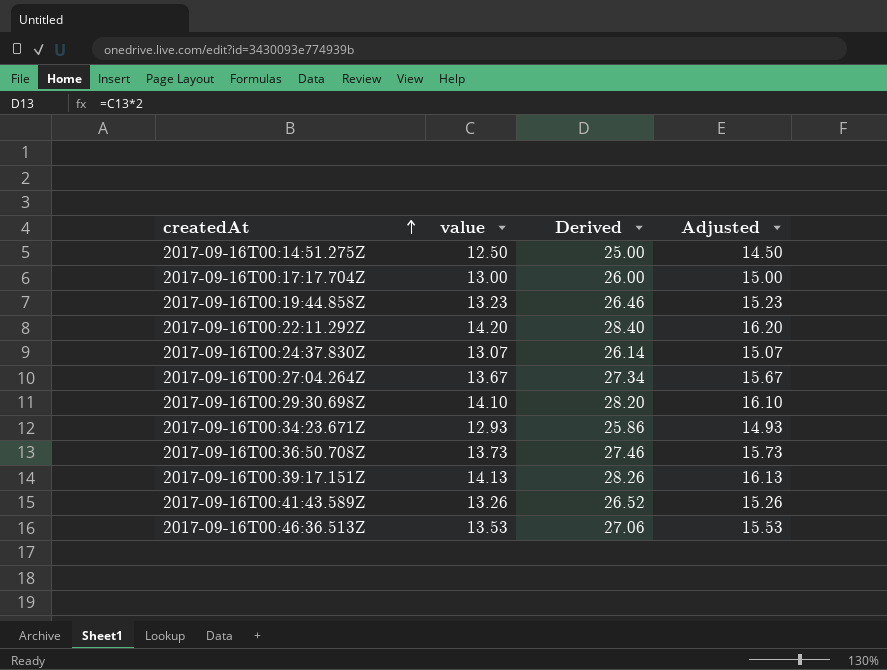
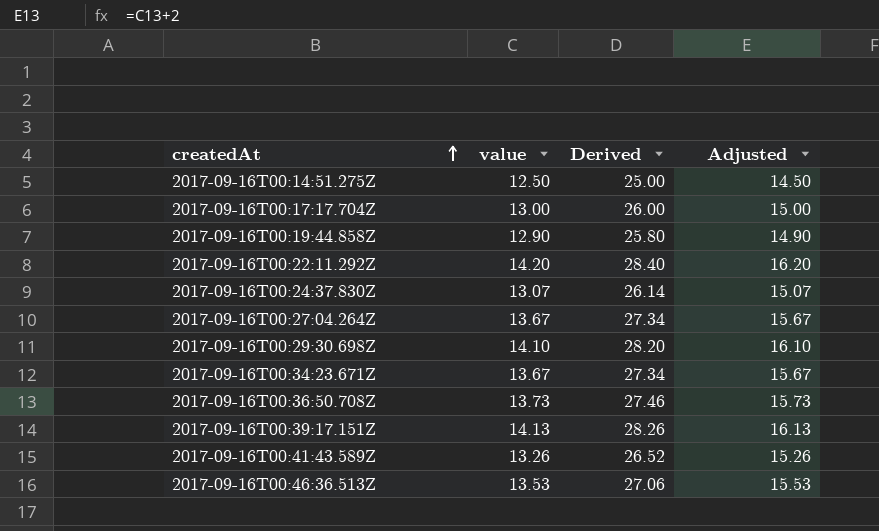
2017-09-16T00:19:44.858Z | value: 13.23 -> 12.90
2017-09-16T00:19:44.858Z | Derived: 26.46 -> 25.80
2017-09-16T00:19:44.858Z | Adjusted: 15.23 -> 14.90
2017-09-16T00:34:23.671Z | value: 12.93 -> 13.67
2017-09-16T00:34:23.671Z | Derived: 25.86 -> 27.34
2017-09-16T00:34:23.671Z | Adjusted: 14.93 -> 15.67

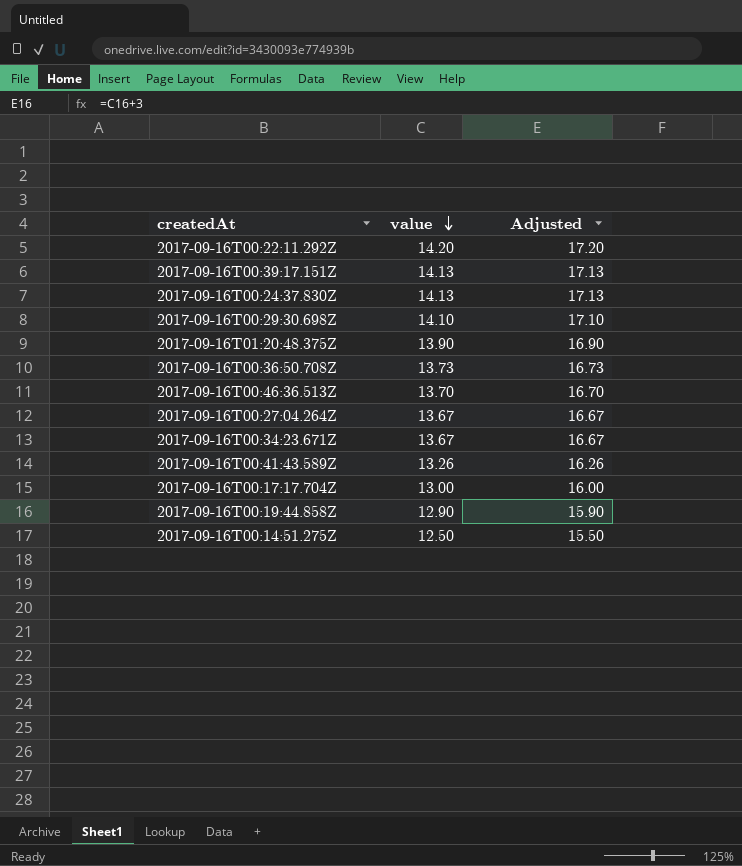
row order: createdAt ascending -> value descending
column Derived | formula: [value] * 2 -> none
column Adjusted | formula: [value] + 2 -> [value] + 3
2017-09-16T00:24:37.830Z | value: 13.07 -> 14.13
row 2017-09-16T01:20:48.375Z: none -> 13.90 | 16.90
2017-09-16T00:46:36.513Z | value: 13.53 -> 13.70

